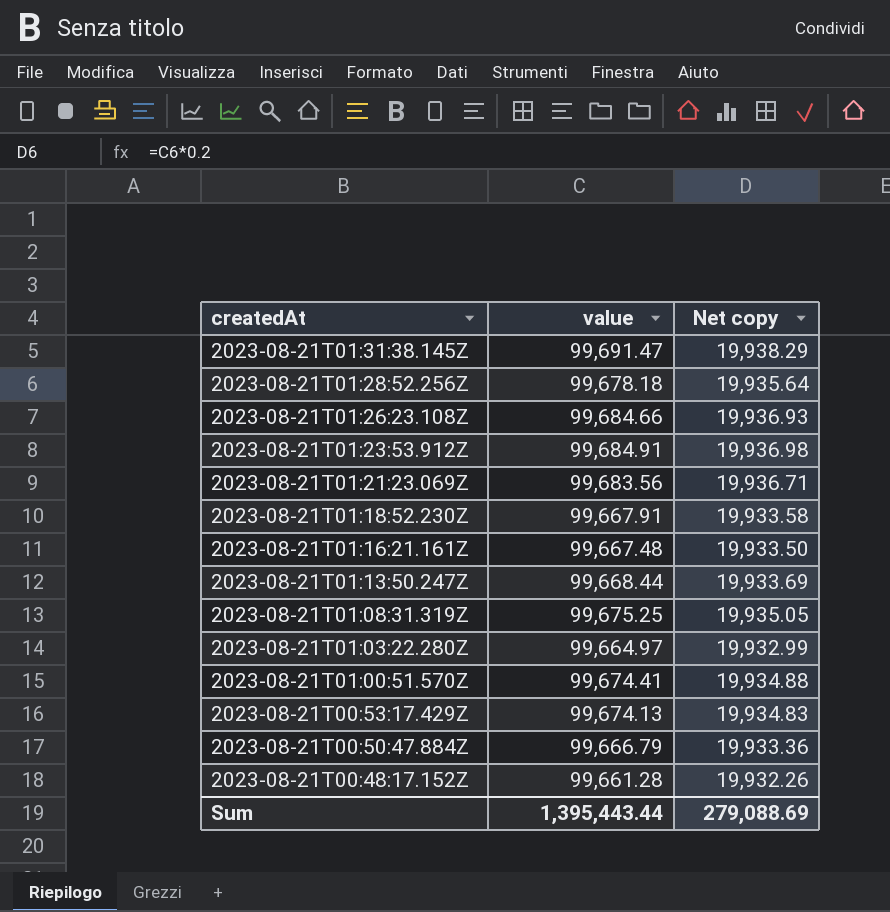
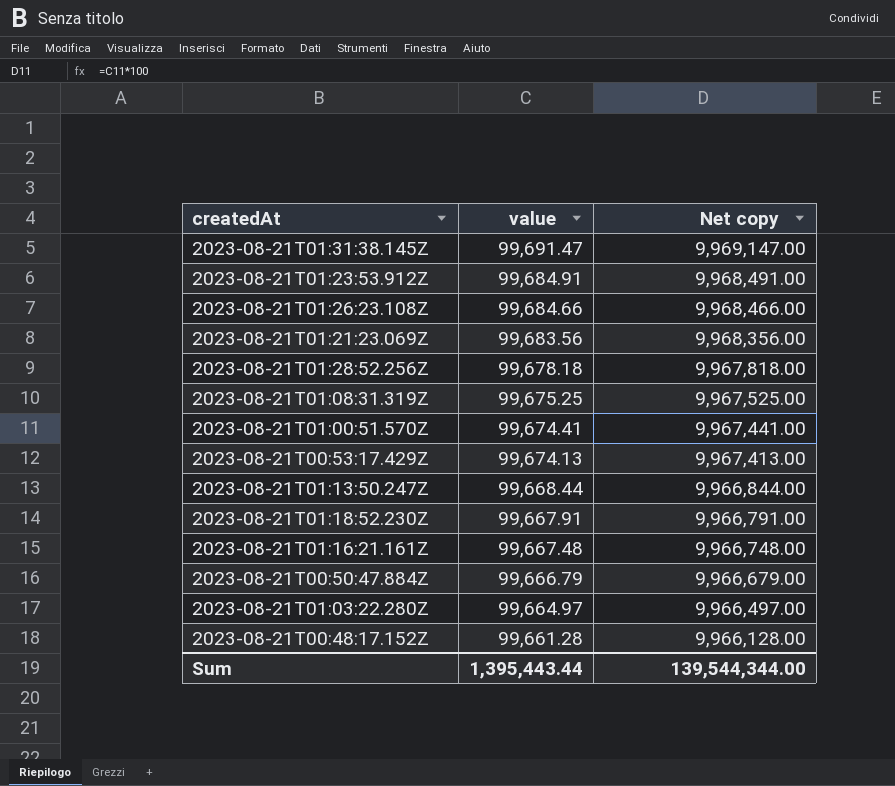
row order: createdAt descending -> value descending
column Net copy | formula: [value] * 0.2 -> [value] * 100
Sum | Net copy: 279,088.69 -> 139,544,344.00

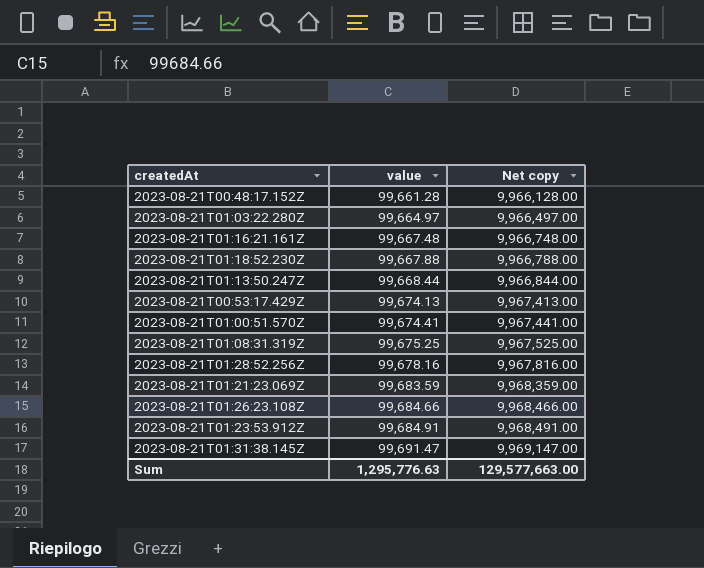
row order: value descending -> value ascending
row 2023-08-21T00:50:47.884Z: 99,666.79 | 9,966,679.00 -> none
2023-08-21T01:18:52.230Z | value: 99,667.91 -> 99,667.88
2023-08-21T01:18:52.230Z | Net copy: 9,966,791.00 -> 9,966,788.00
2023-08-21T01:28:52.256Z | value: 99,678.18 -> 99,678.16
2023-08-21T01:28:52.256Z | Net copy: 9,967,818.00 -> 9,967,816.00
2023-08-21T01:21:23.069Z | value: 99,683.56 -> 99,683.59
2023-08-21T01:21:23.069Z | Net copy: 9,968,356.00 -> 9,968,359.00
Sum | value: 1,395,443.44 -> 1,295,776.63
Sum | Net copy: 139,544,344.00 -> 129,577,663.00

